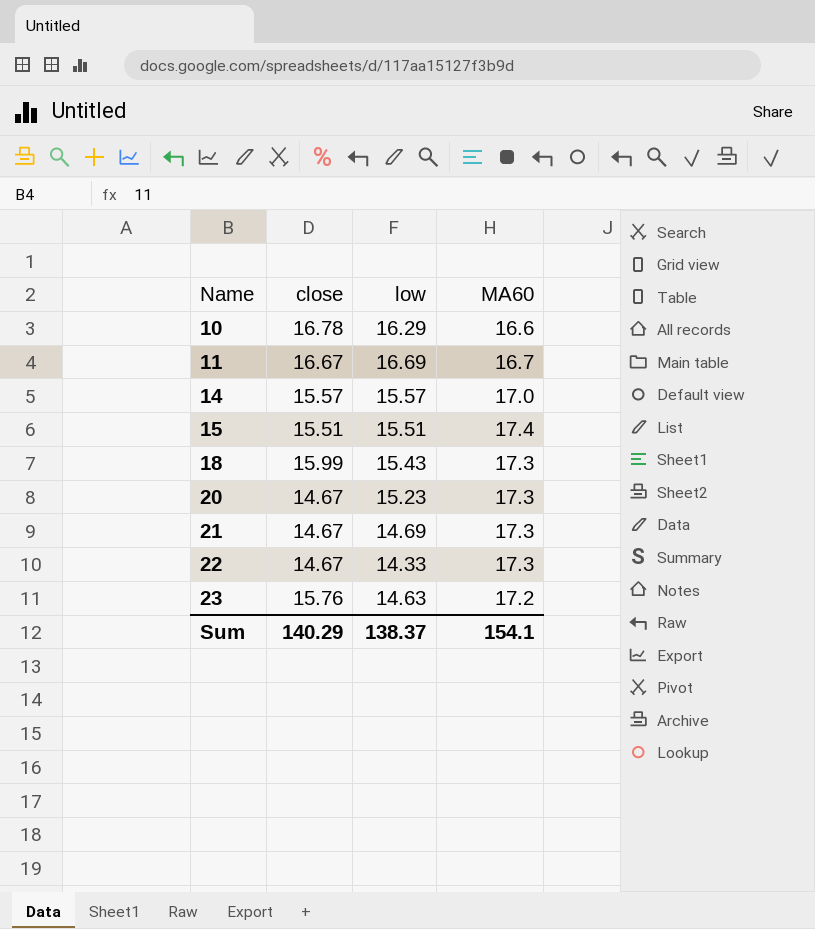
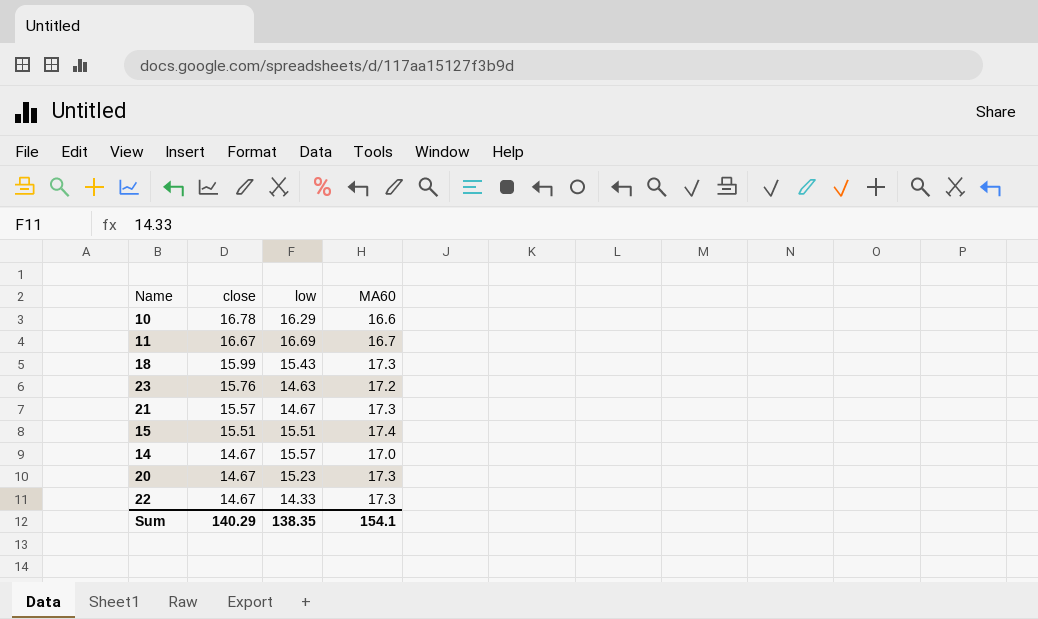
row order: Name ascending -> close descending
21 | close: 14.67 -> 15.57
21 | low: 14.69 -> 14.67
14 | close: 15.57 -> 14.67
Sum | low: 138.37 -> 138.35

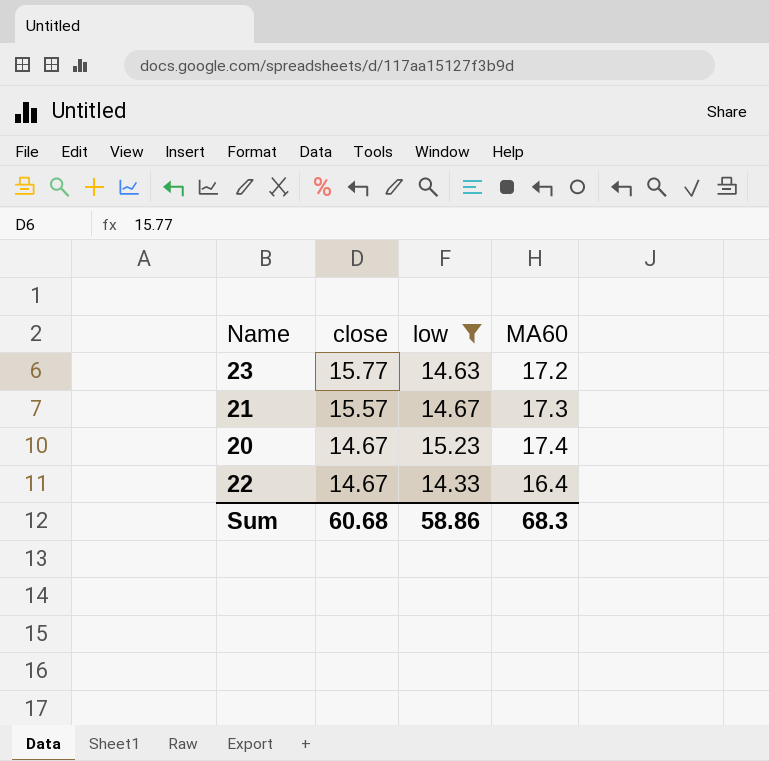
filter: none -> low <= 15.23
23 | close: 15.76 -> 15.77
20 | MA60: 17.3 -> 17.4
22 | MA60: 17.3 -> 16.4
Sum | close: 140.29 -> 60.68
Sum | low: 138.35 -> 58.86
Sum | MA60: 154.1 -> 68.3

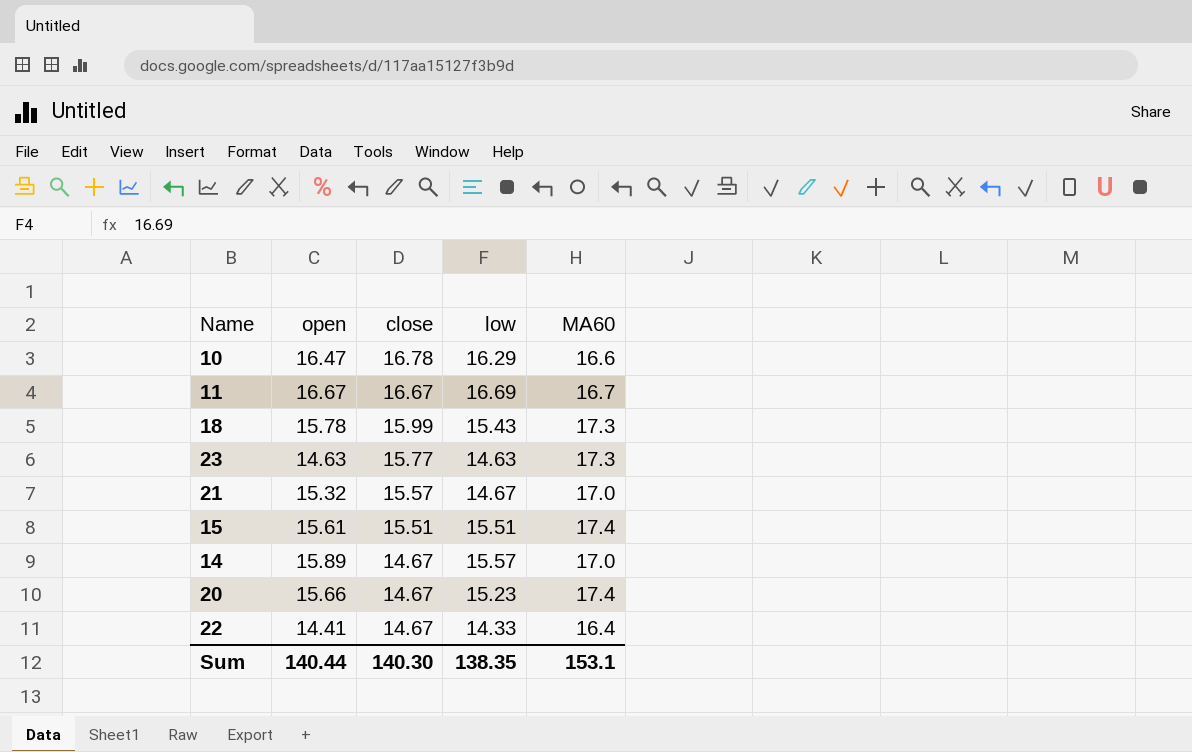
filter: low <= 15.23 -> none
column open | position: none -> 2
23 | MA60: 17.2 -> 17.3
21 | MA60: 17.3 -> 17.0
Sum | close: 60.68 -> 140.30
Sum | low: 58.86 -> 138.35
Sum | MA60: 68.3 -> 153.1

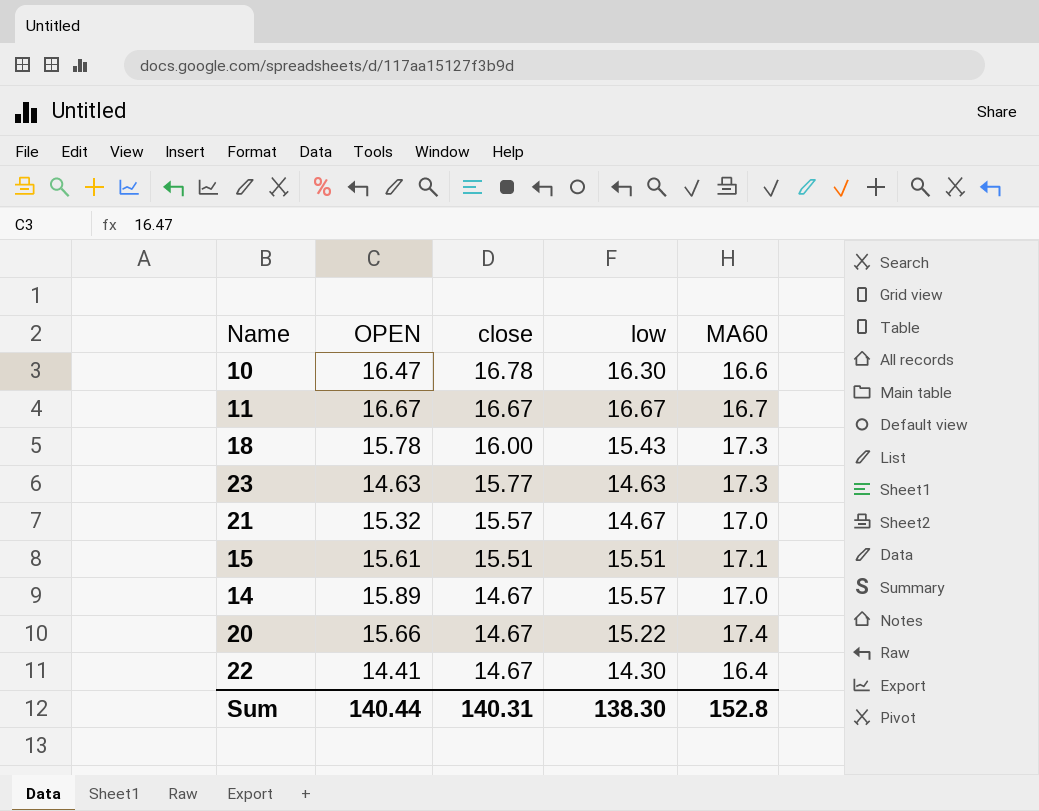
column name: open -> OPEN
10 | low: 16.29 -> 16.30
11 | low: 16.69 -> 16.67
18 | close: 15.99 -> 16.00
15 | MA60: 17.4 -> 17.1
20 | low: 15.23 -> 15.22
22 | low: 14.33 -> 14.30
Sum | close: 140.30 -> 140.31
Sum | low: 138.35 -> 138.30
Sum | MA60: 153.1 -> 152.8

